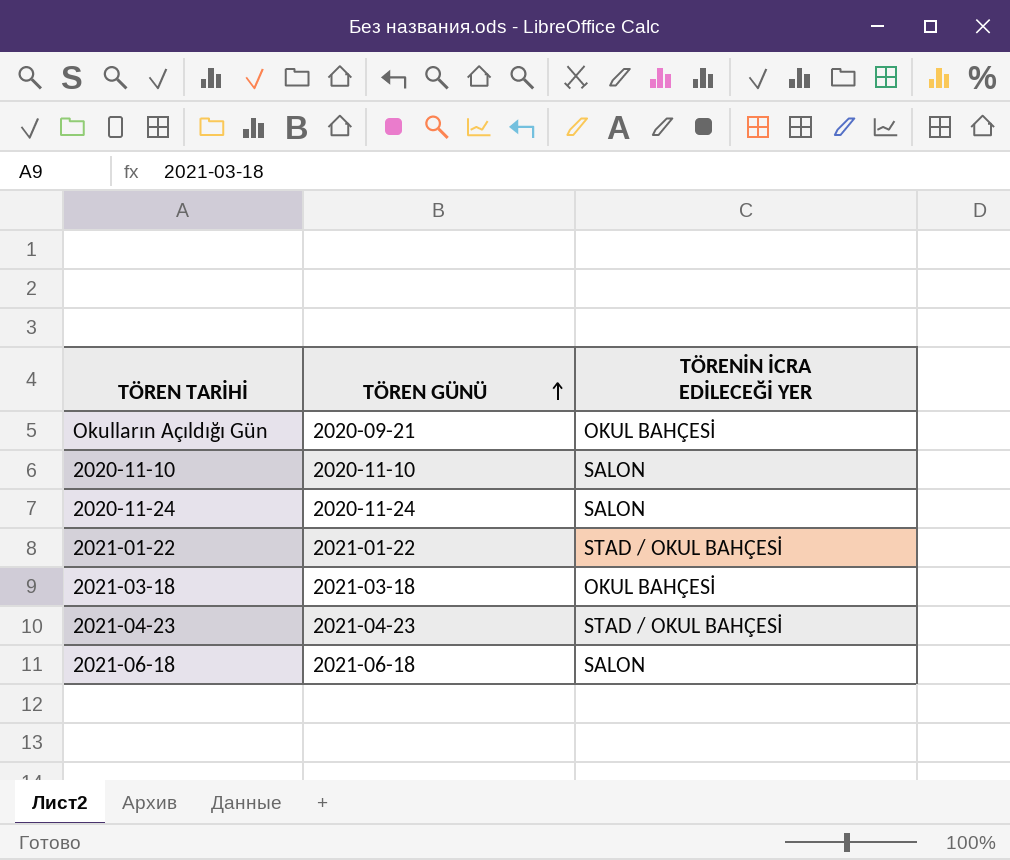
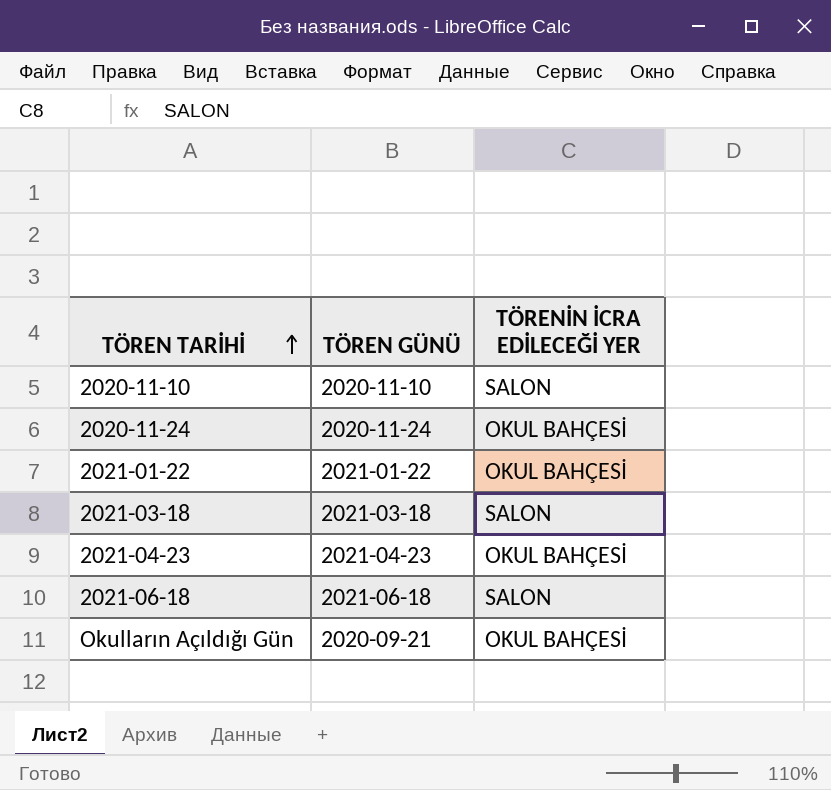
row order: TÖREN GÜNÜ ascending -> TÖREN TARİHİ ascending
2020-11-24 | TÖRENİN İCRA EDİLECEĞİ YER: SALON -> OKUL BAHÇESİ
2021-01-22 | TÖRENİN İCRA EDİLECEĞİ YER: STAD / OKUL BAHÇESİ -> OKUL BAHÇESİ
2021-03-18 | TÖRENİN İCRA EDİLECEĞİ YER: OKUL BAHÇESİ -> SALON
2021-04-23 | TÖRENİN İCRA EDİLECEĞİ YER: STAD / OKUL BAHÇESİ -> OKUL BAHÇESİ

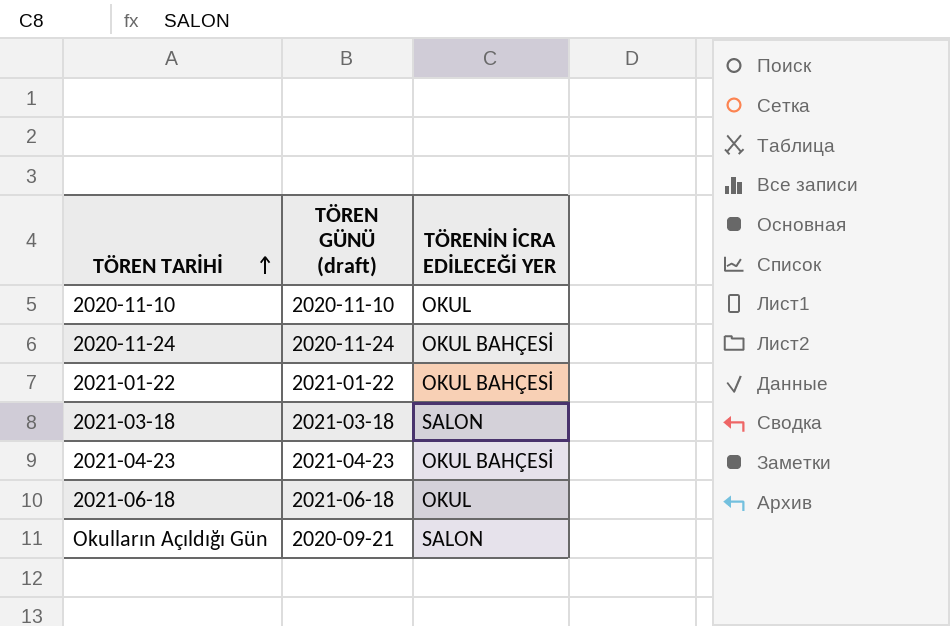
column name: TÖREN GÜNÜ -> TÖREN GÜNÜ (draft)
2020-11-10 | TÖRENİN İCRA EDİLECEĞİ YER: SALON -> OKUL
2021-06-18 | TÖRENİN İCRA EDİLECEĞİ YER: SALON -> OKUL
Okulların Açıldığı Gün | TÖRENİN İCRA EDİLECEĞİ YER: OKUL BAHÇESİ -> SALON

